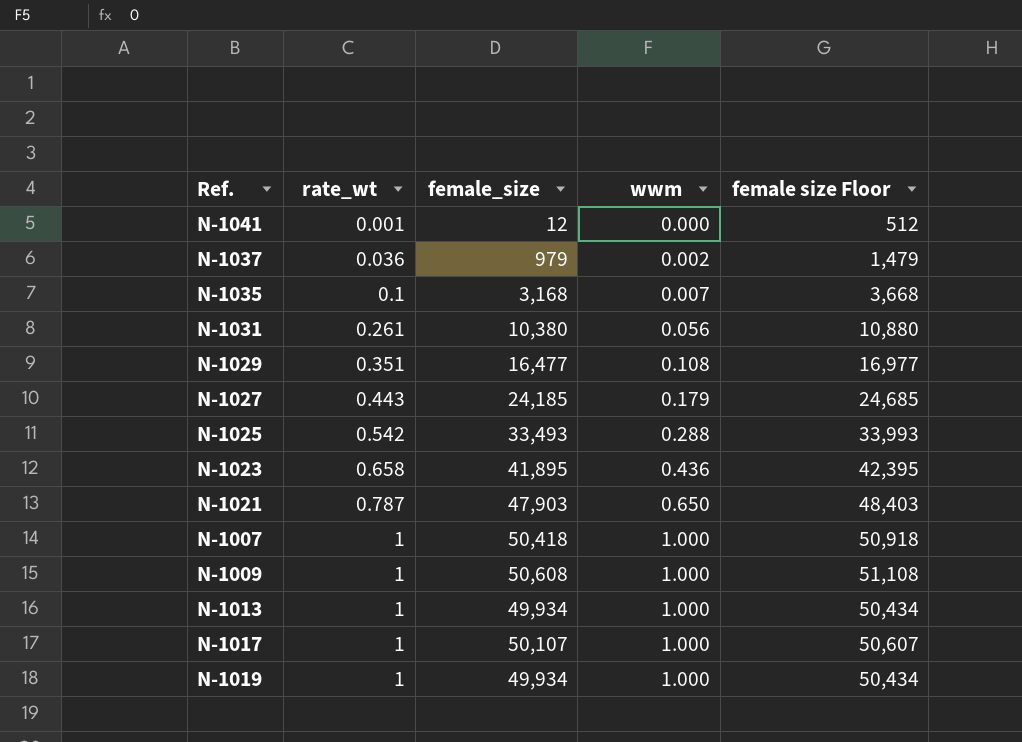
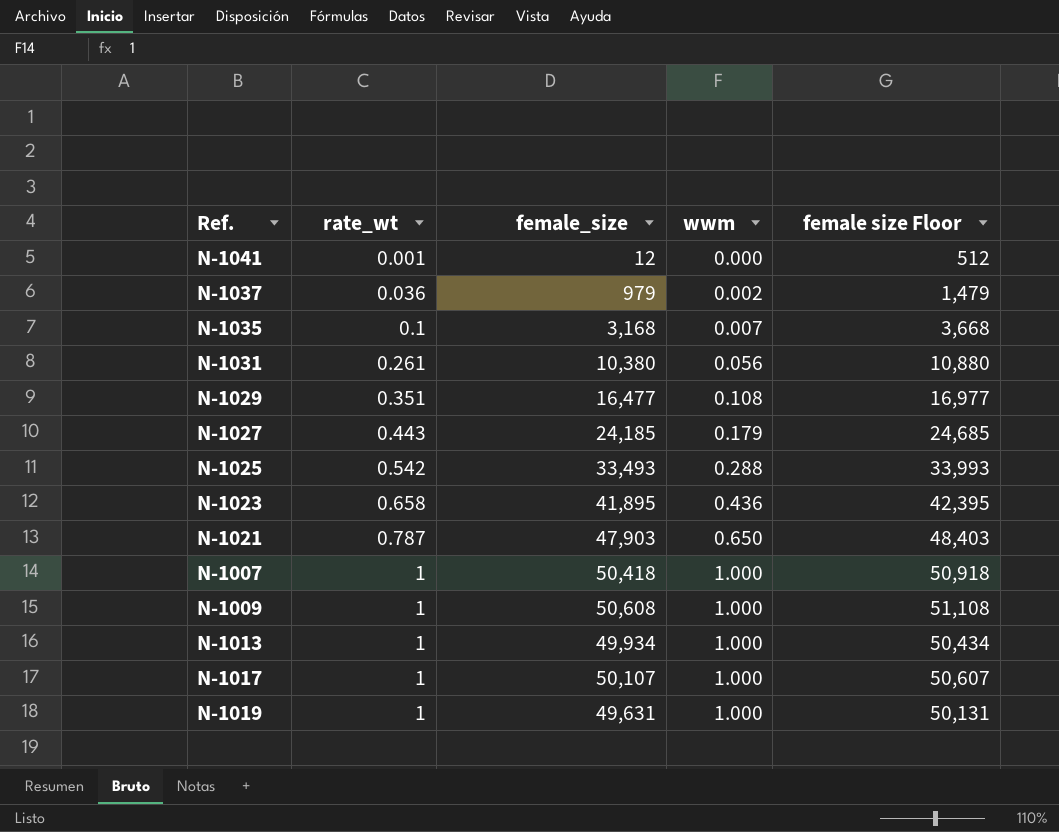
N-1019 | female_size: 49,934 -> 49,631
N-1019 | female size Floor: 50,434 -> 50,131

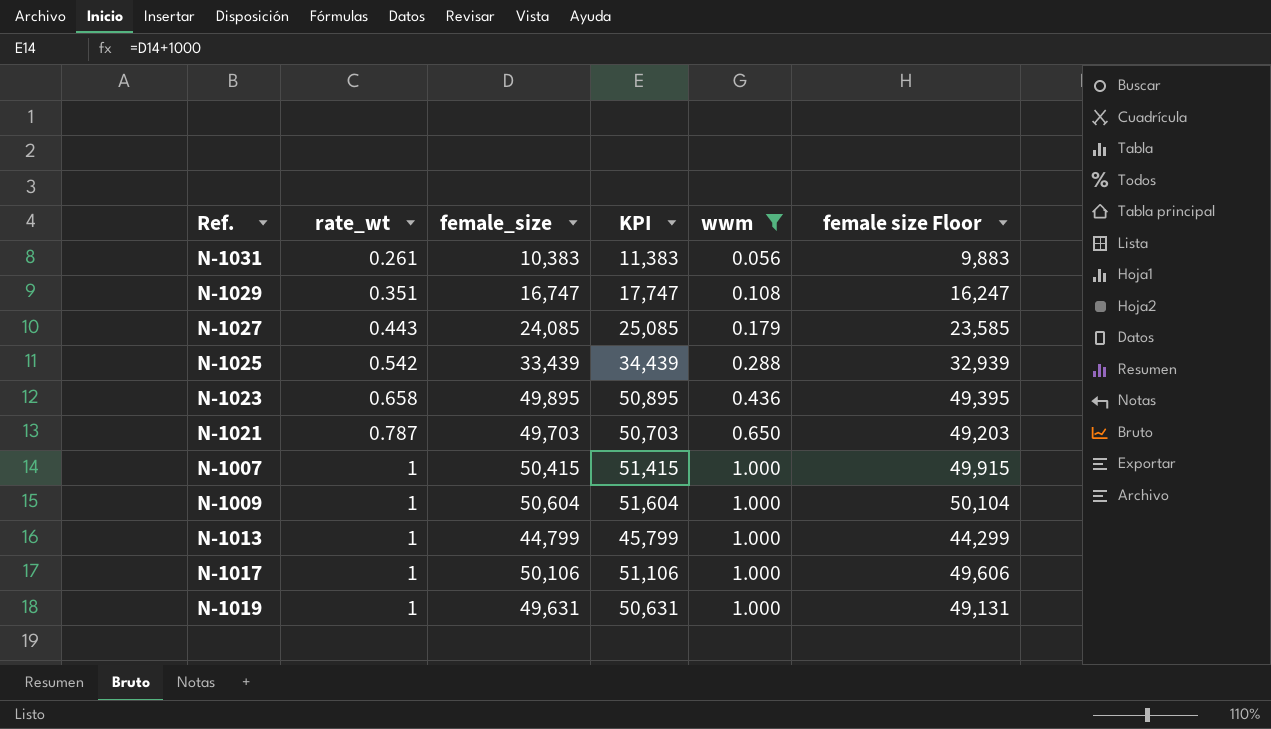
filter: none -> wwm >= 0.056
column KPI | formula: none -> [female_size] + 1000
column female size Floor | formula: [female_size] + 500 -> [female_size] - 500
N-1031 | female_size: 10,380 -> 10,383
N-1029 | female_size: 16,477 -> 16,747
N-1027 | female_size: 24,185 -> 24,085
N-1025 | female_size: 33,493 -> 33,439
N-1023 | female_size: 41,895 -> 49,895
N-1021 | female_size: 47,903 -> 49,703
N-1007 | female_size: 50,418 -> 50,415
N-1009 | female_size: 50,608 -> 50,604
N-1013 | female_size: 49,934 -> 44,799
N-1017 | female_size: 50,107 -> 50,106

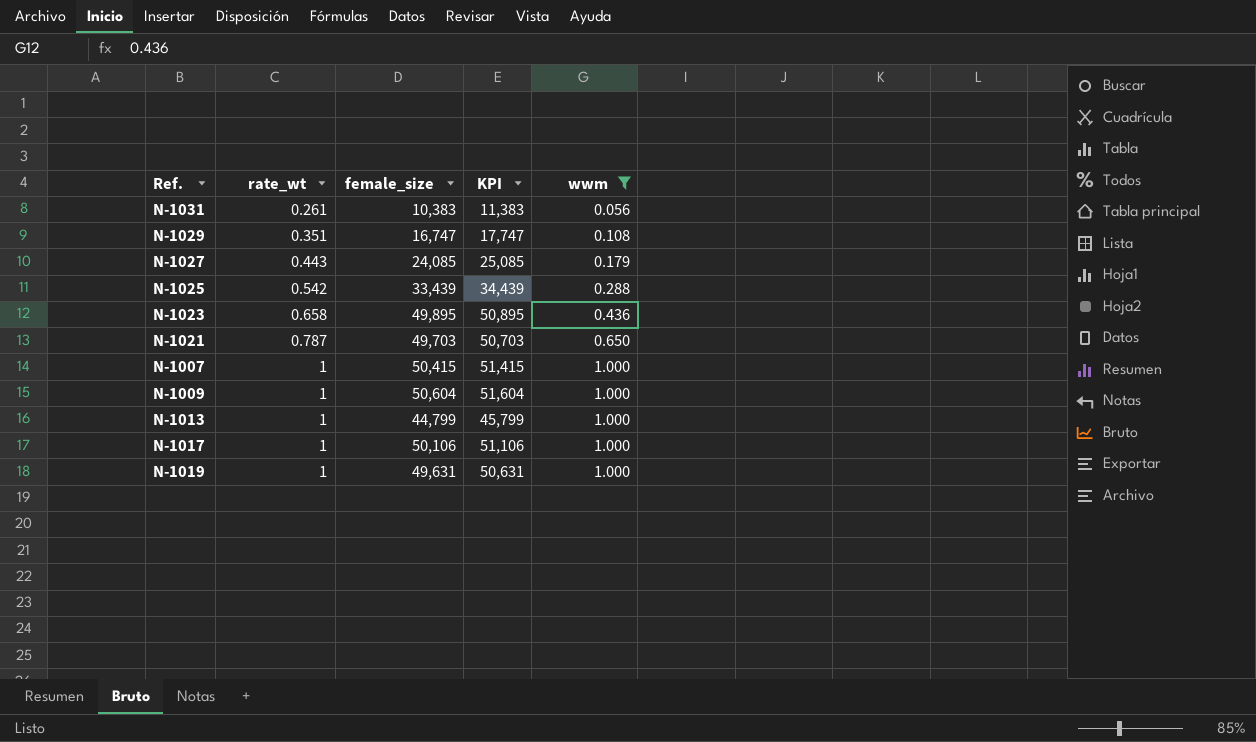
column female size Floor | formula: [female_size] - 500 -> none

